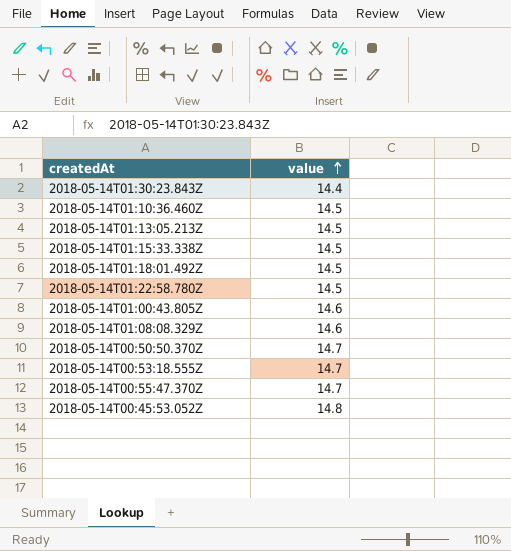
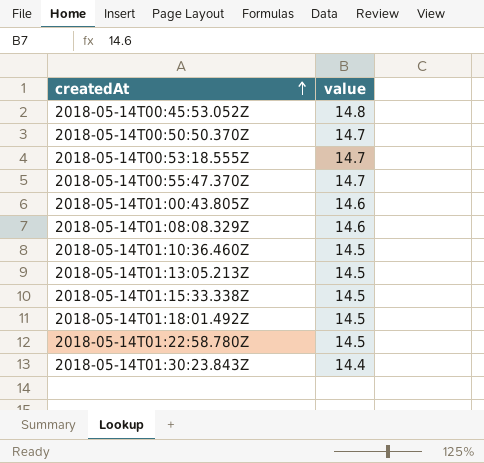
row order: value ascending -> createdAt ascending

